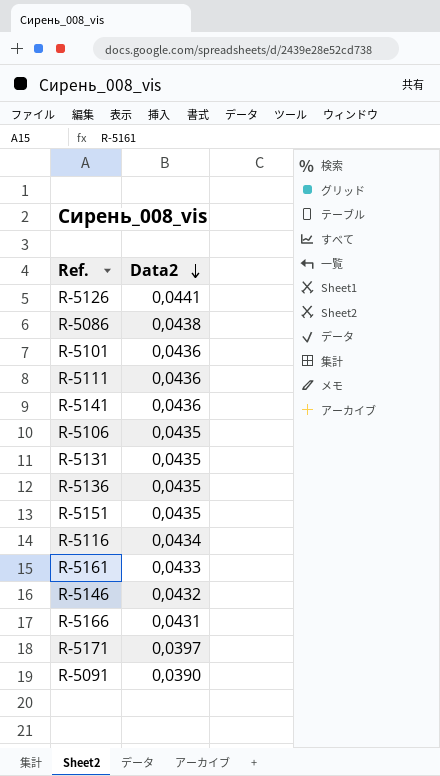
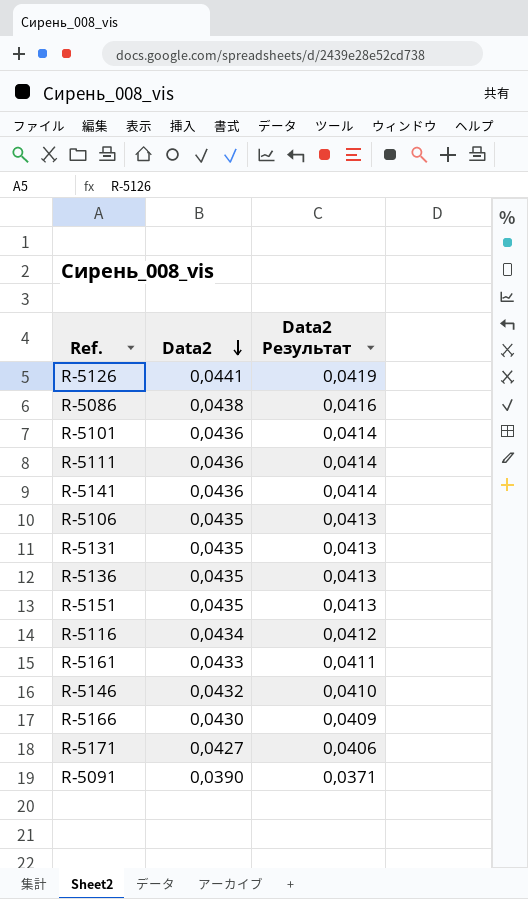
column Data2 Результат | formula: none -> [Data2] * 0,95
R-5166 | Data2: 0,0431 -> 0,0430
R-5171 | Data2: 0,0397 -> 0,0427

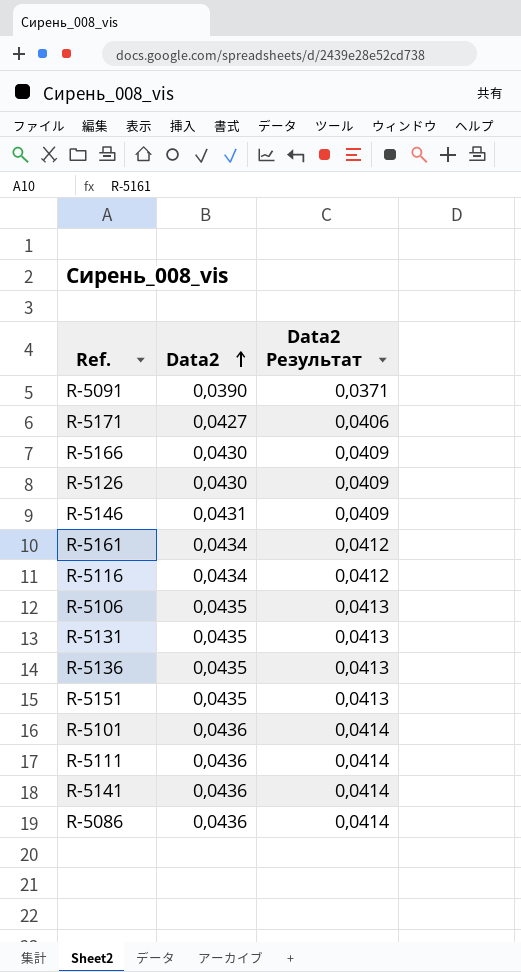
row order: Data2 descending -> Data2 ascending
R-5126 | Data2: 0,0441 -> 0,0430
R-5126 | Data2 Результат: 0,0419 -> 0,0409
R-5146 | Data2: 0,0432 -> 0,0431
R-5146 | Data2 Результат: 0,0410 -> 0,0409
R-5161 | Data2: 0,0433 -> 0,0434
R-5161 | Data2 Результат: 0,0411 -> 0,0412
R-5086 | Data2: 0,0438 -> 0,0436
R-5086 | Data2 Результат: 0,0416 -> 0,0414

